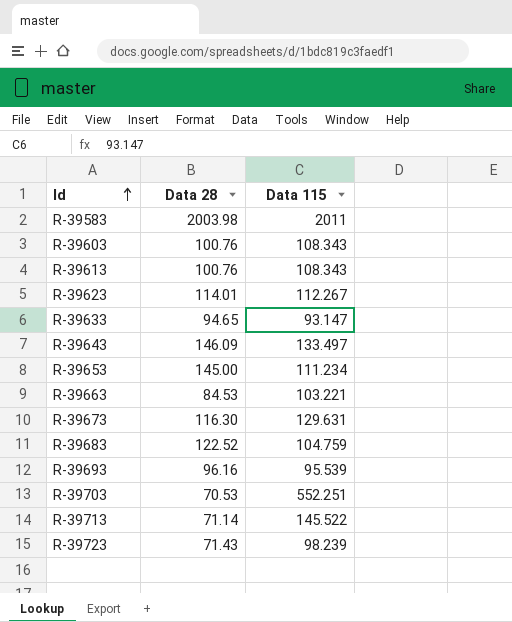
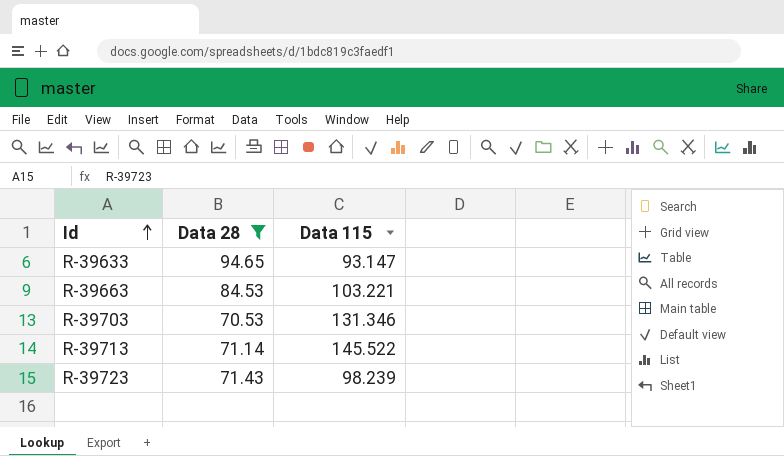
filter: none -> Data 28 <= 94.65
R-39703 | Data 115: 552.251 -> 131.346

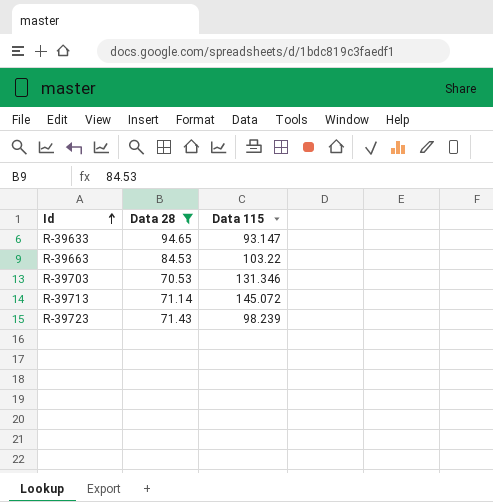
R-39663 | Data 115: 103.221 -> 103.22
R-39713 | Data 115: 145.522 -> 145.072

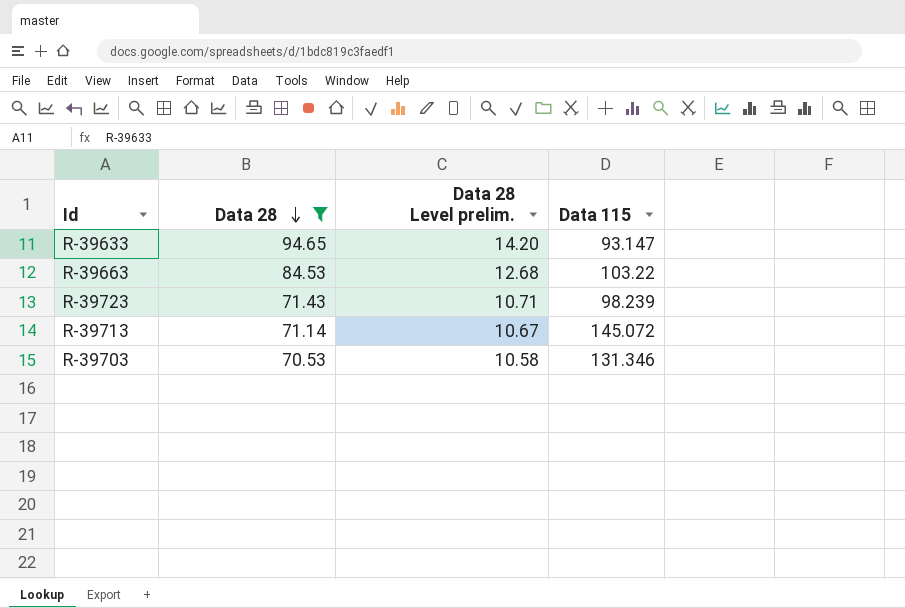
row order: Id ascending -> Data 28 descending
column Data 28 Level prelim. | formula: none -> [Data 28] * 0.15

